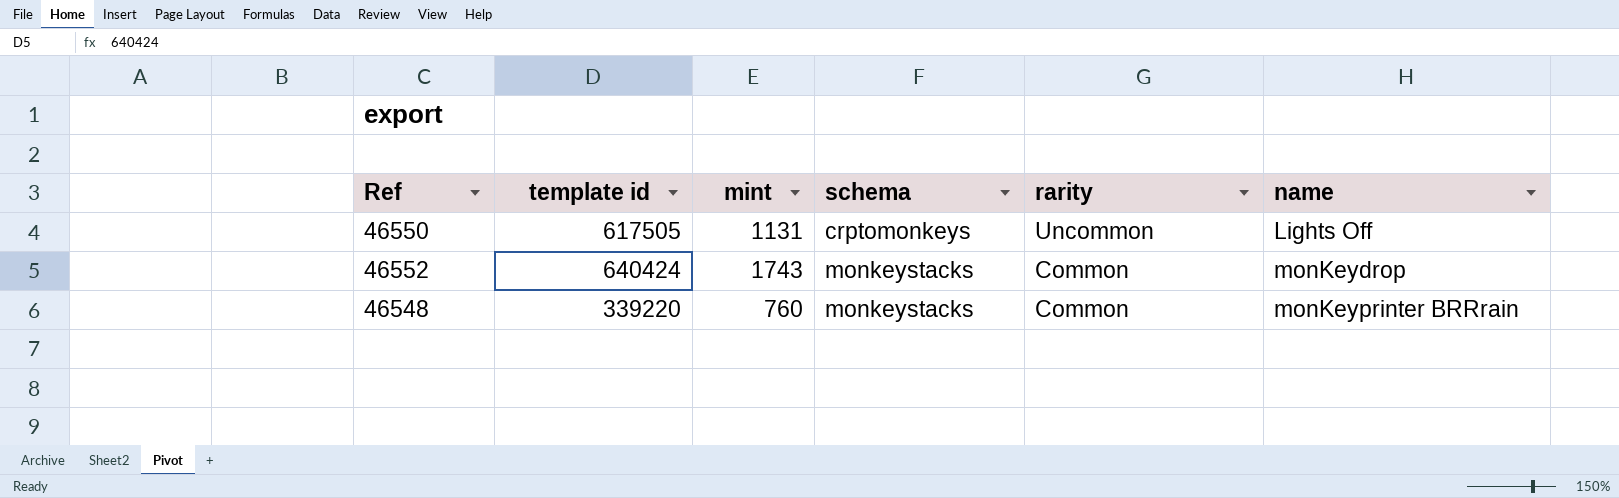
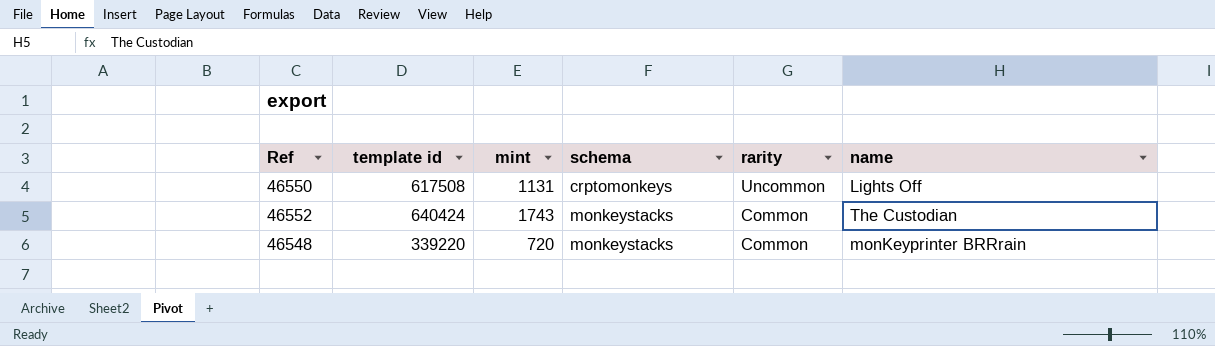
46550 | template id: 617505 -> 617508
46552 | name: monKeydrop -> The Custodian
46548 | mint: 760 -> 720

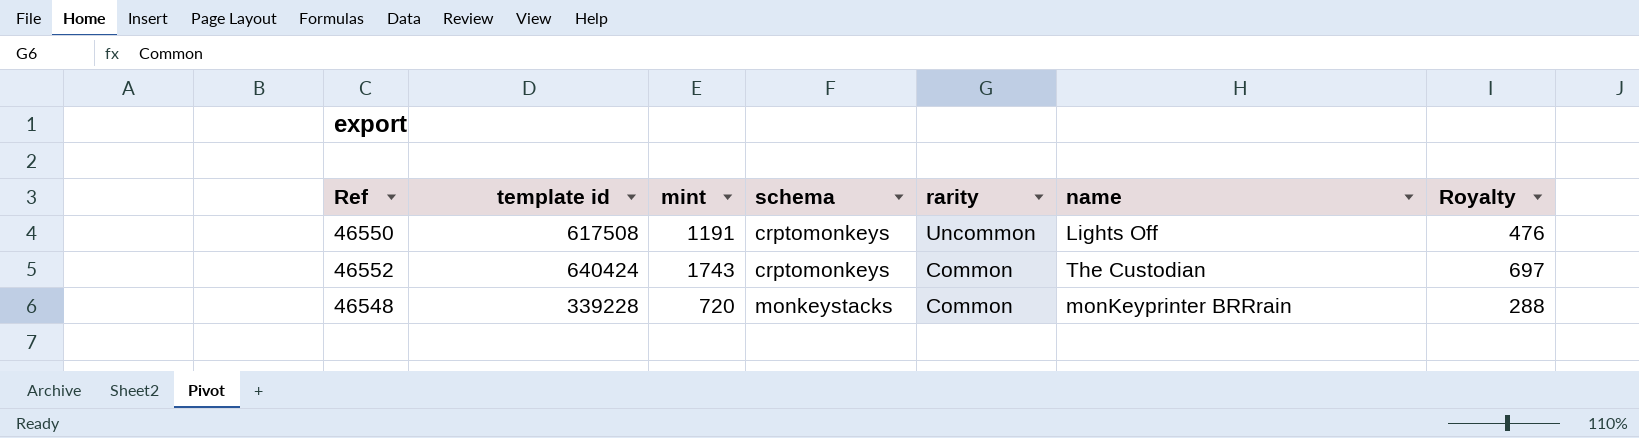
column Royalty | formula: none -> [mint] * 0.4
46550 | mint: 1131 -> 1191
46552 | schema: monkeystacks -> crptomonkeys
46548 | template id: 339220 -> 339228

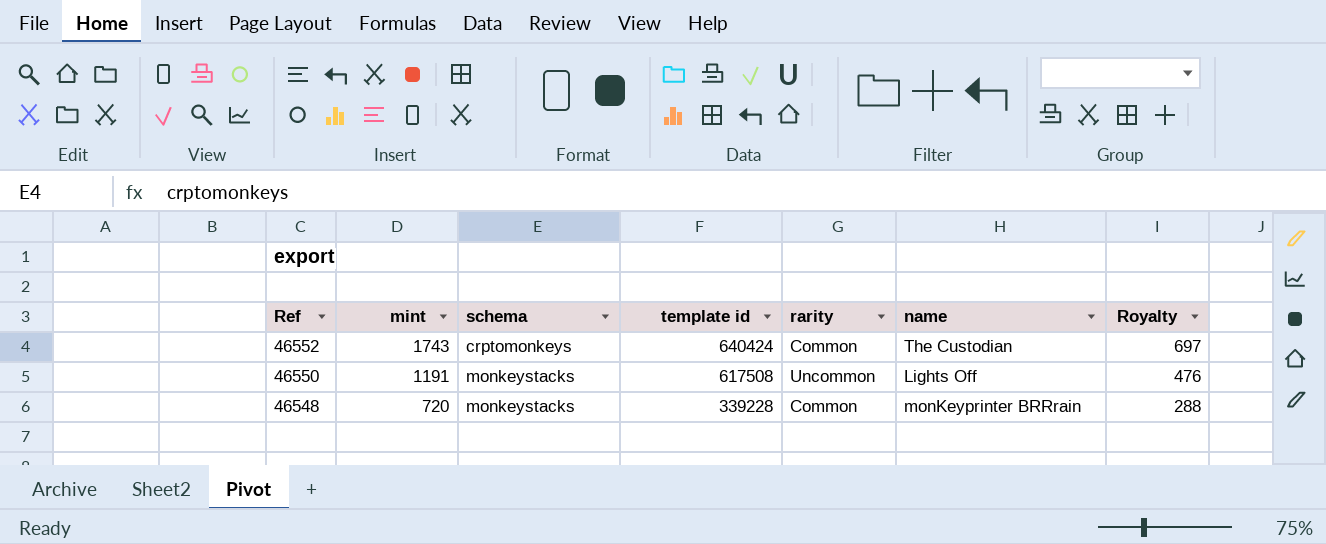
row order: schema ascending -> Ref descending
column template id | position: 2 -> 4
46550 | schema: crptomonkeys -> monkeystacks

